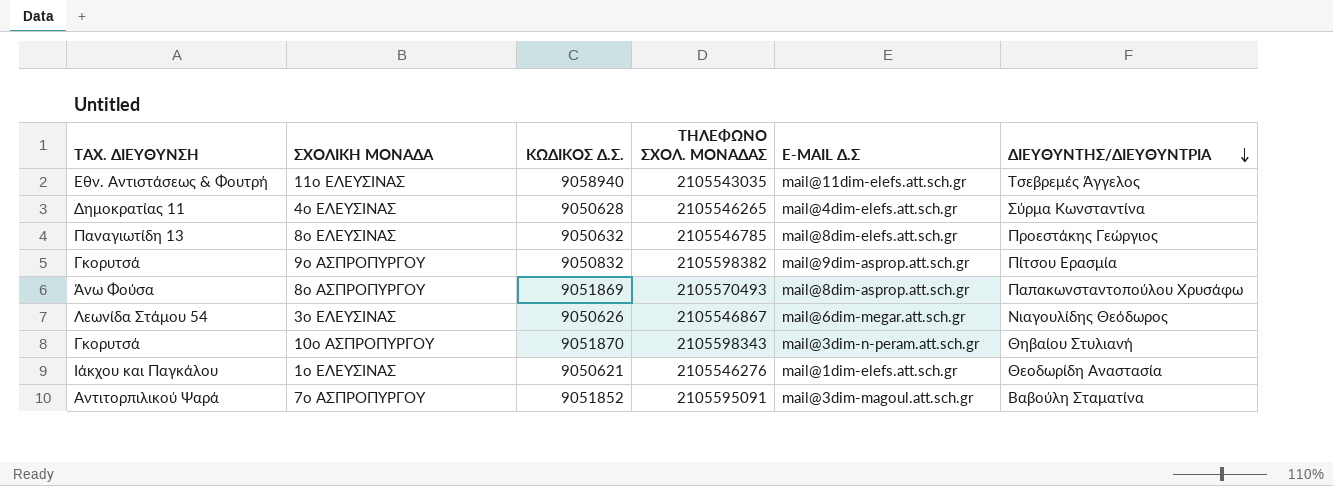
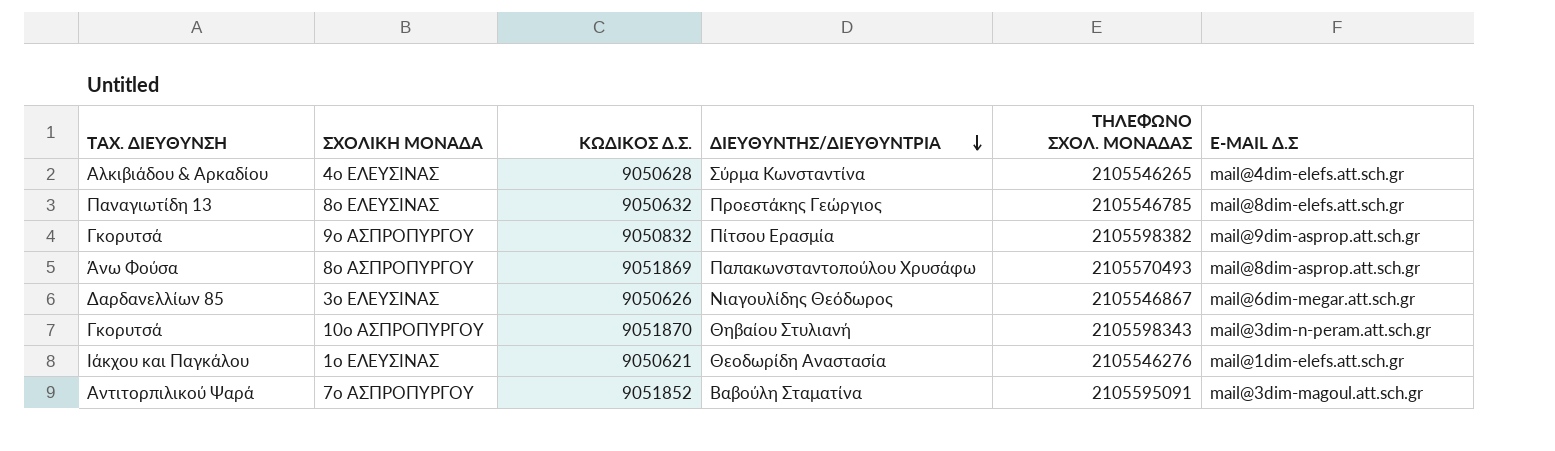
column ΔΙΕΥΘΥΝΤΗΣ/ΔΙΕΥΘΥΝΤΡΙΑ | position: 6 -> 4
row 11ο ΕΛΕΥΣΙΝΑΣ: Εθν. Αντιστάσεως & Φουτρή | 9058940 | 2105543035 | mail@11dim-elefs.att.sch.gr | Τσεβρεμές Άγγελος -> none
4ο ΕΛΕΥΣΙΝΑΣ | ΤΑΧ. ΔΙΕΥΘΥΝΣΗ: Δημοκρατίας 11 -> Αλκιβιάδου & Αρκαδίου
3ο ΕΛΕΥΣΙΝΑΣ | ΤΑΧ. ΔΙΕΥΘΥΝΣΗ: Λεωνίδα Στάμου 54 -> Δαρδανελλίων 85

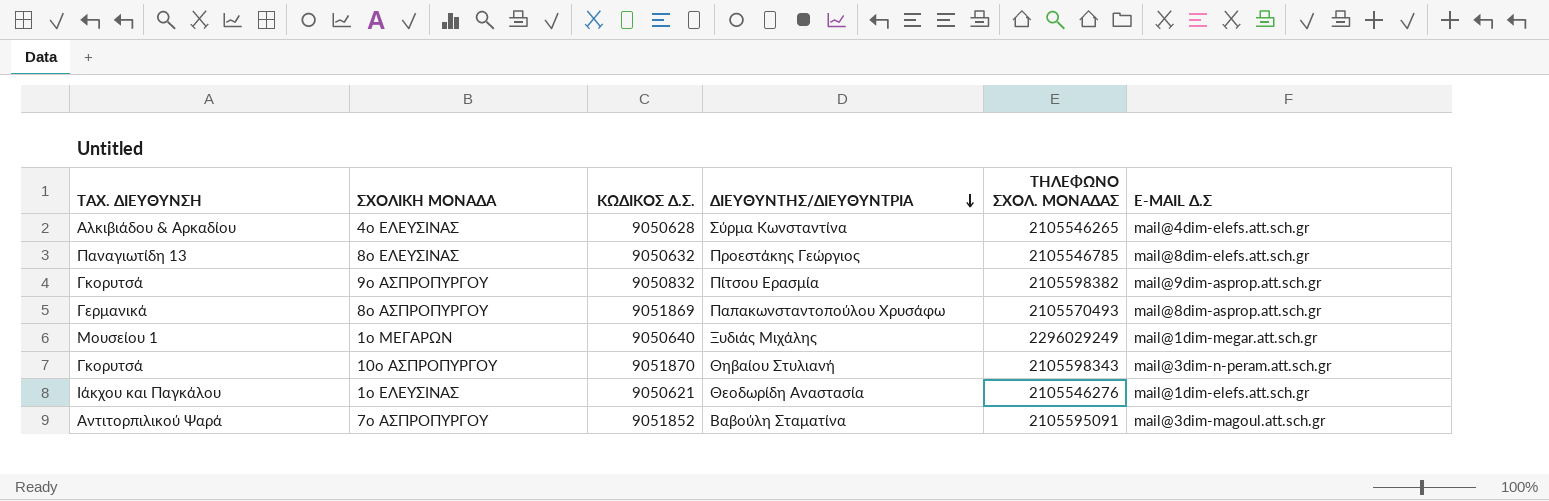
row 3ο ΕΛΕΥΣΙΝΑΣ: Δαρδανελλίων 85 | 9050626 | Νιαγουλίδης Θεόδωρος | 2105546867 | mail@6dim-megar.att.sch.gr -> none
8ο ΑΣΠΡΟΠΥΡΓΟΥ | ΤΑΧ. ΔΙΕΥΘΥΝΣΗ: Άνω Φούσα -> Γερμανικά
row 1ο ΜΕΓΑΡΩΝ: none -> Μουσείου 1 | 9050640 | Ξυδιάς Μιχάλης | 2296029249 | mail@1dim-megar.att.sch.gr

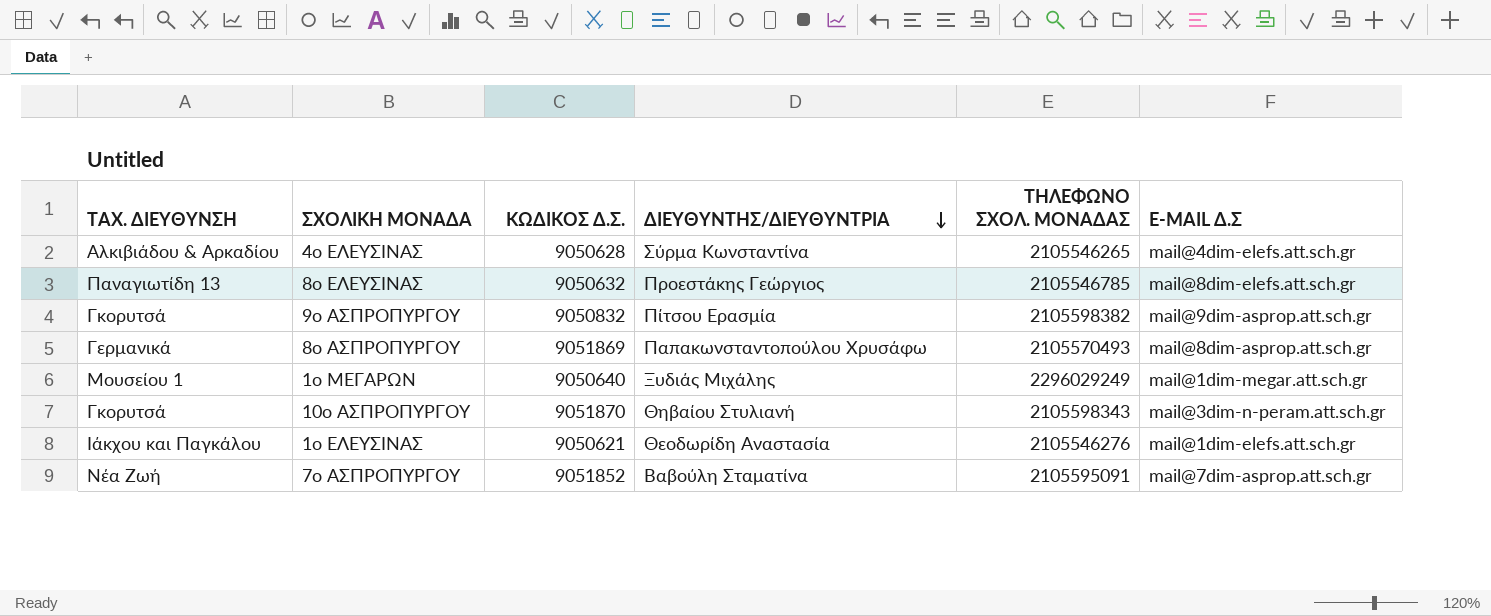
7ο ΑΣΠΡΟΠΥΡΓΟΥ | ΤΑΧ. ΔΙΕΥΘΥΝΣΗ: Αντιτορπιλικού Ψαρά -> Νέα Ζωή
7ο ΑΣΠΡΟΠΥΡΓΟΥ | E-MAIL Δ.Σ: mail@3dim-magoul.att.sch.gr -> mail@7dim-asprop.att.sch.gr

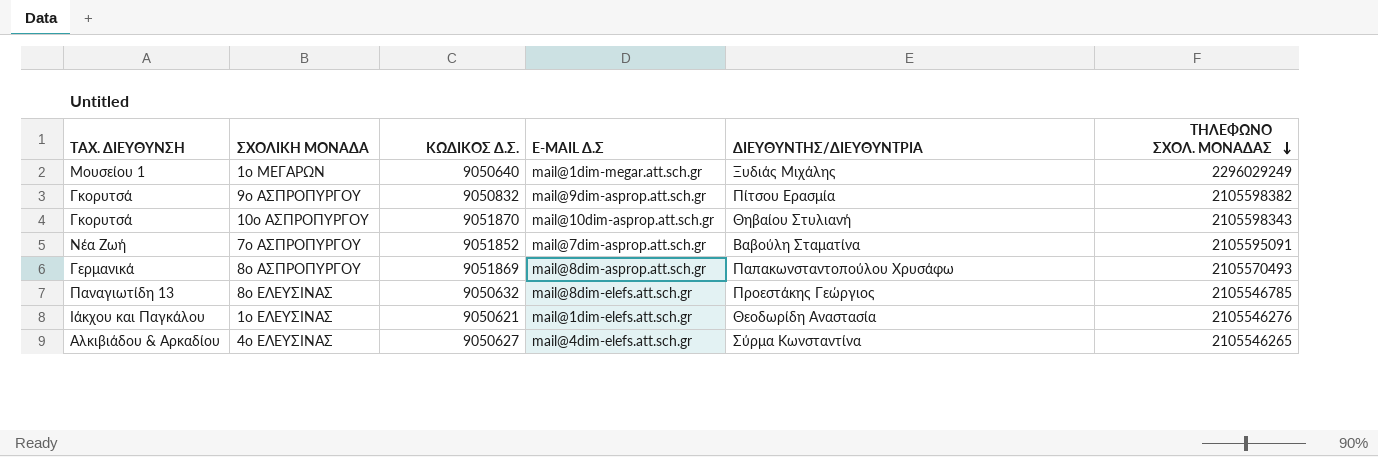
row order: ΔΙΕΥΘΥΝΤΗΣ/ΔΙΕΥΘΥΝΤΡΙΑ descending -> ΤΗΛΕΦΩΝΟ ΣΧΟΛ. ΜΟΝΑΔΑΣ descending
column E-MAIL Δ.Σ | position: 6 -> 4
10ο ΑΣΠΡΟΠΥΡΓΟΥ | E-MAIL Δ.Σ: mail@3dim-n-peram.att.sch.gr -> mail@10dim-asprop.att.sch.gr
4ο ΕΛΕΥΣΙΝΑΣ | ΚΩΔΙΚΟΣ Δ.Σ.: 9050628 -> 9050627

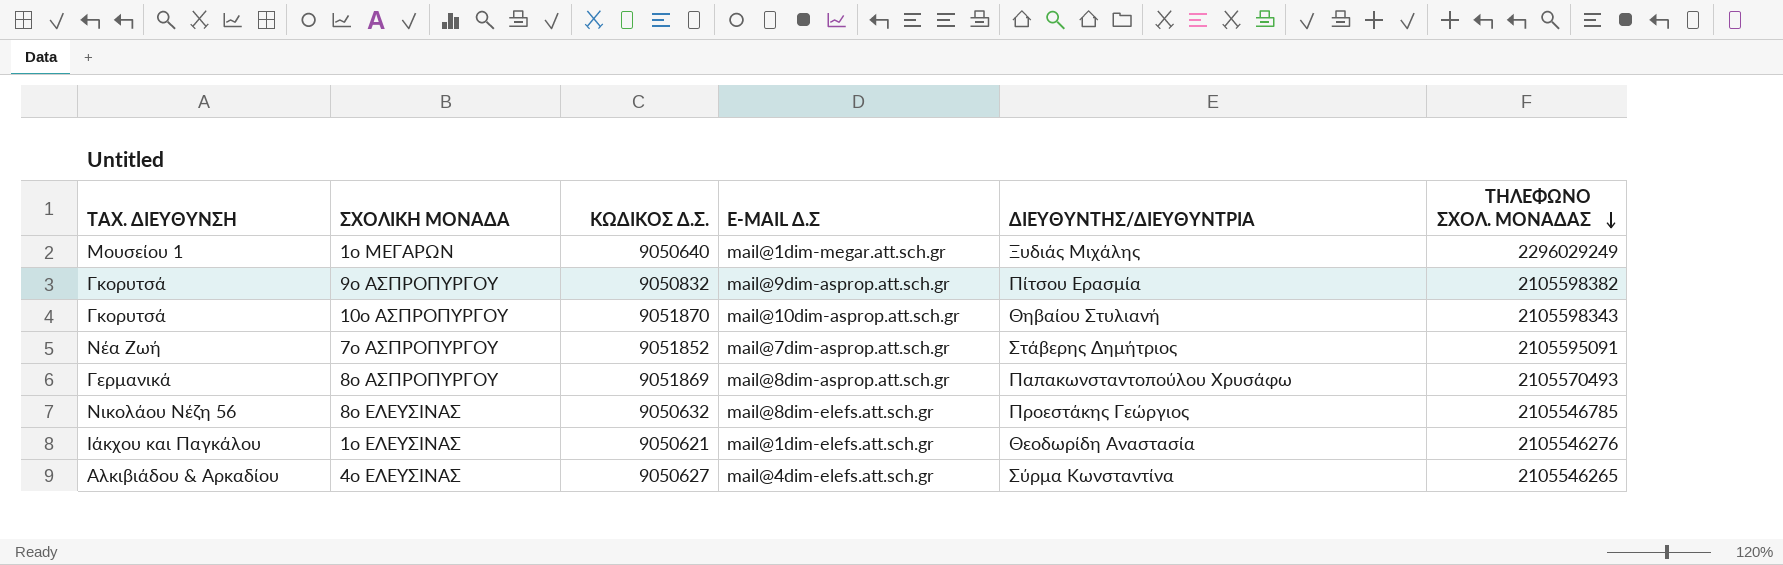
7ο ΑΣΠΡΟΠΥΡΓΟΥ | ΔΙΕΥΘΥΝΤΗΣ/ΔΙΕΥΘΥΝΤΡΙΑ: Βαβούλη Σταματίνα -> Στάβερης Δημήτριος
8ο ΕΛΕΥΣΙΝΑΣ | ΤΑΧ. ΔΙΕΥΘΥΝΣΗ: Παναγιωτίδη 13 -> Νικολάου Νέζη 56

